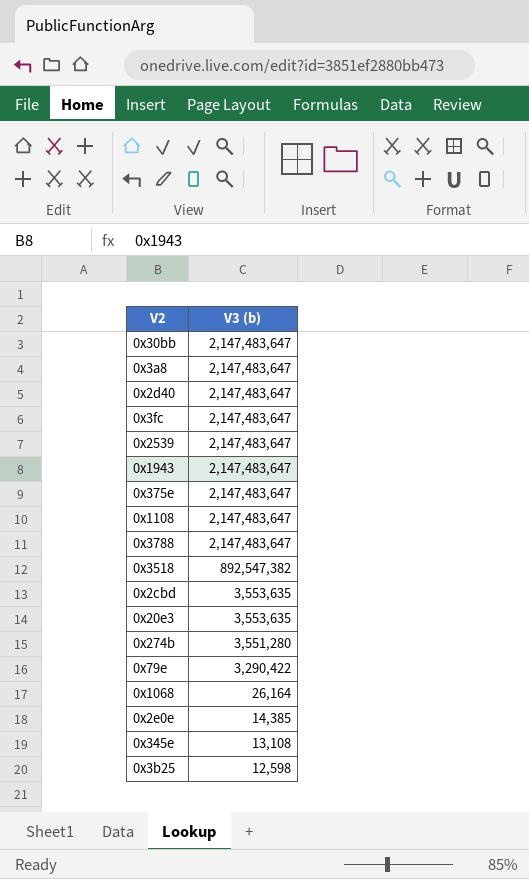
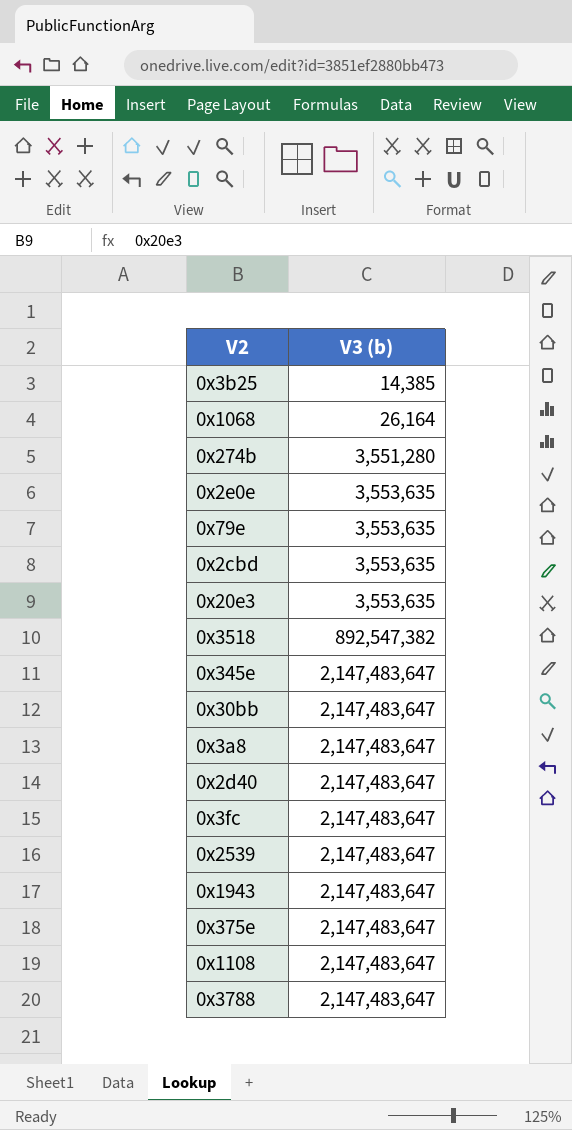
row order: V3 (b) descending -> V3 (b) ascending
0x3b25 | V3 (b): 12,598 -> 14,385
0x2e0e | V3 (b): 14,385 -> 3,553,635
0x79e | V3 (b): 3,290,422 -> 3,553,635
0x345e | V3 (b): 13,108 -> 2,147,483,647

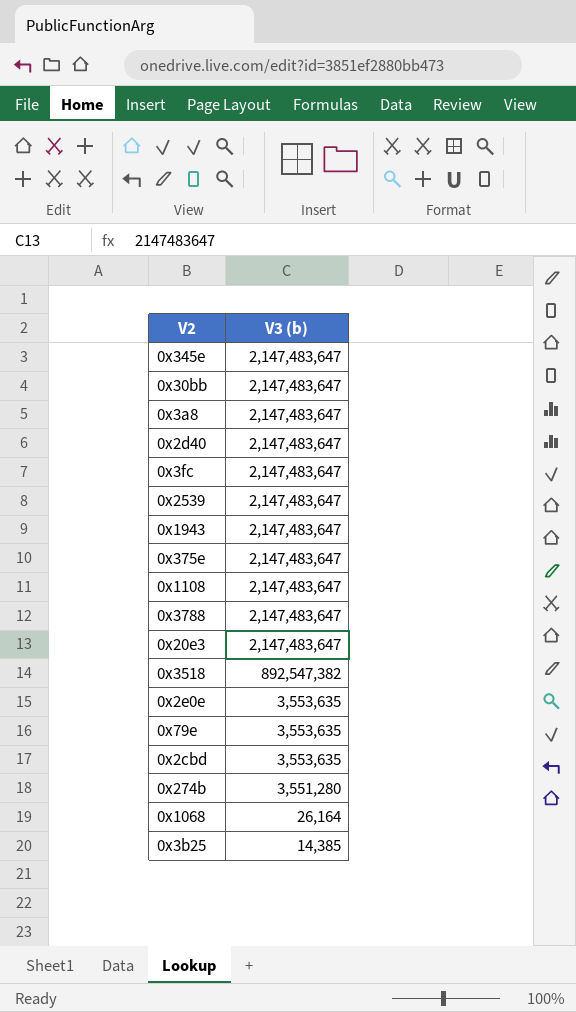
row order: V3 (b) ascending -> V3 (b) descending
0x20e3 | V3 (b): 3,553,635 -> 2,147,483,647

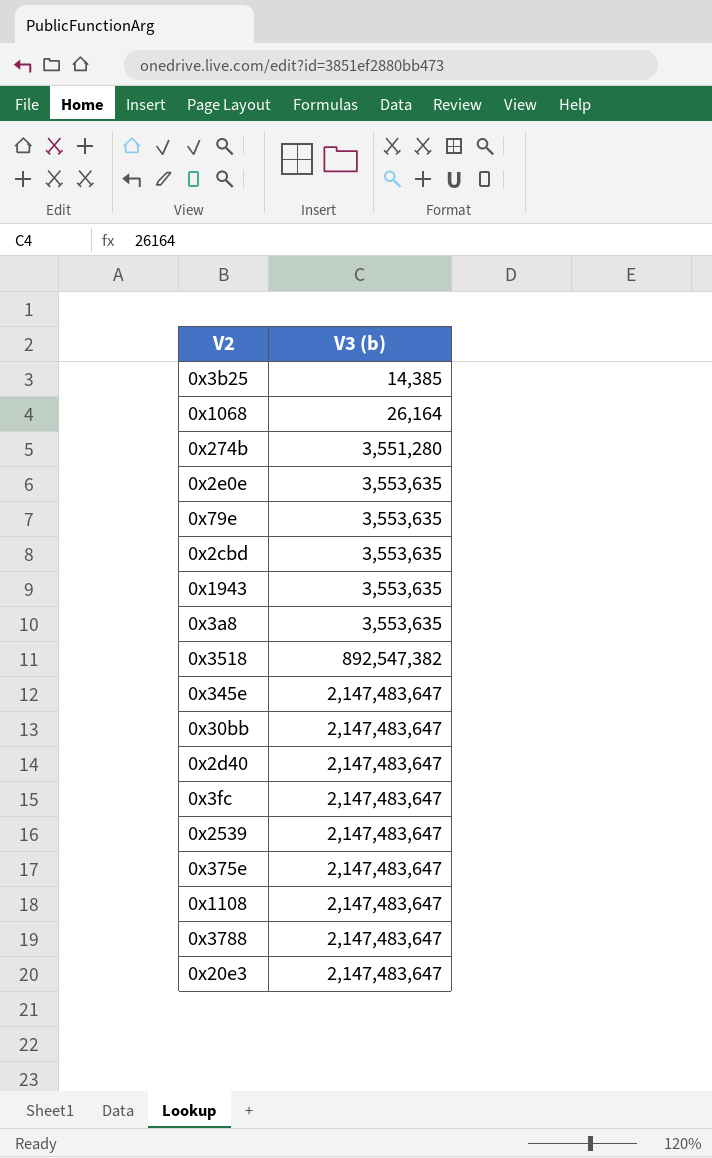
row order: V3 (b) descending -> V3 (b) ascending
0x1943 | V3 (b): 2,147,483,647 -> 3,553,635
0x3a8 | V3 (b): 2,147,483,647 -> 3,553,635

